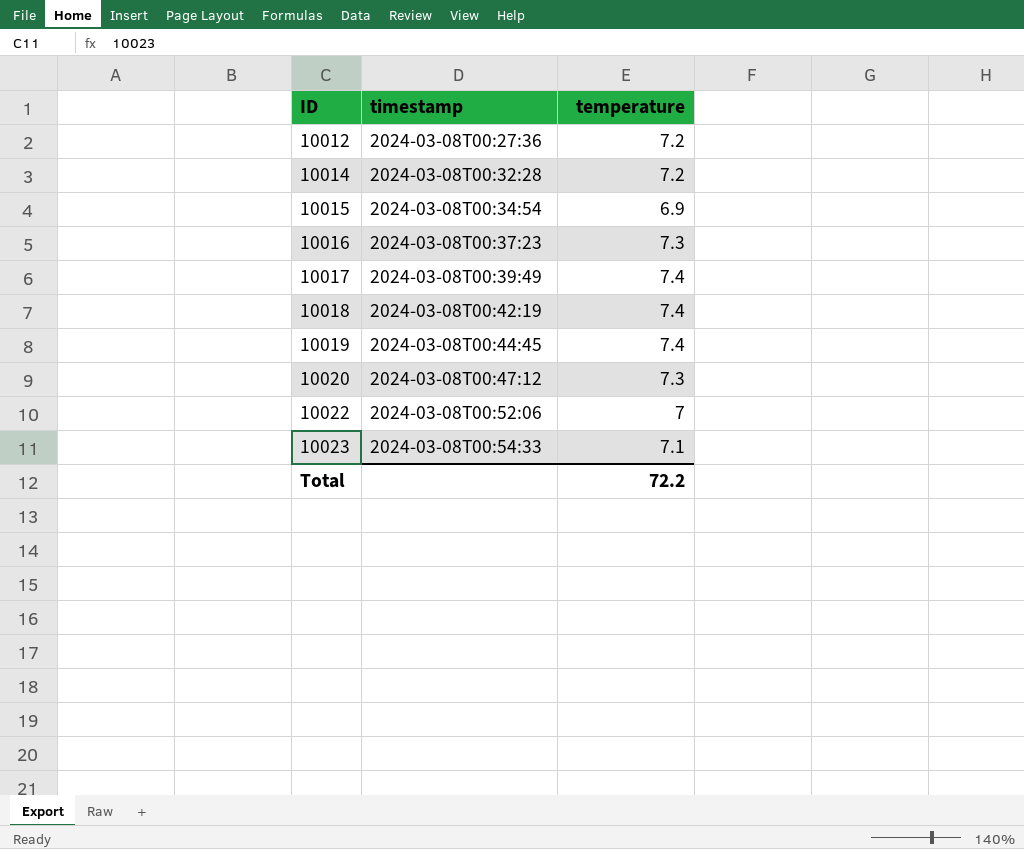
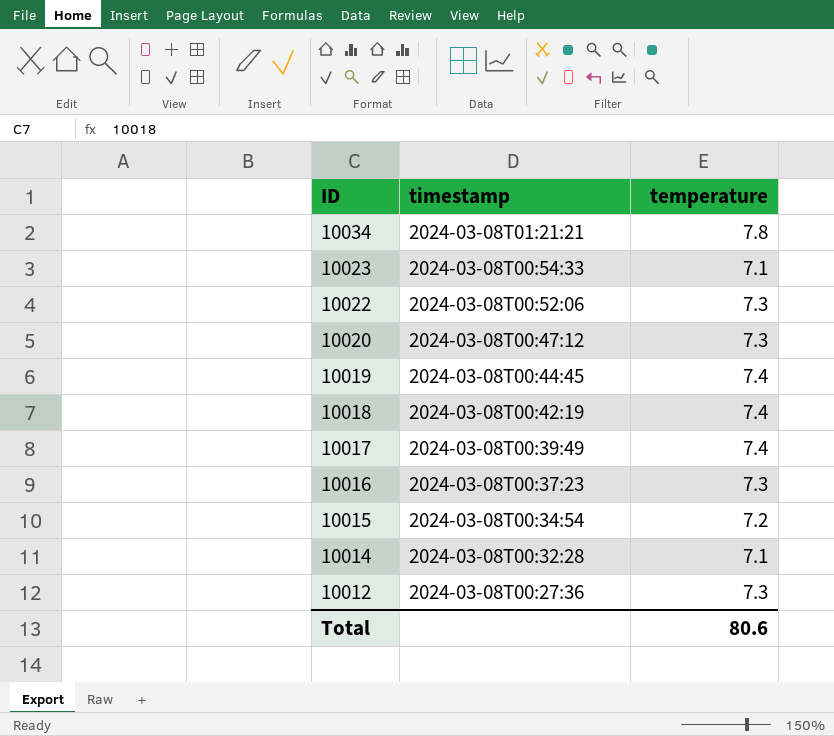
row order: ID ascending -> ID descending
row 10034: none -> 2024-03-08T01:21:21 | 7.8
10022 | temperature: 7 -> 7.3
10015 | temperature: 6.9 -> 7.2
10014 | temperature: 7.2 -> 7.1
10012 | temperature: 7.2 -> 7.3
Total | temperature: 72.2 -> 80.6

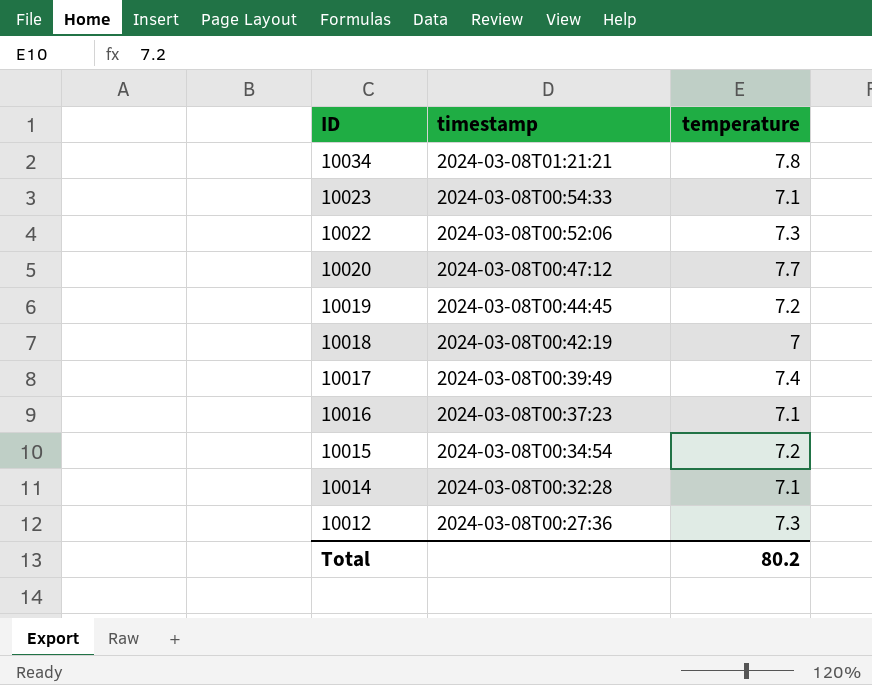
10020 | temperature: 7.3 -> 7.7
10019 | temperature: 7.4 -> 7.2
10018 | temperature: 7.4 -> 7
10016 | temperature: 7.3 -> 7.1
Total | temperature: 80.6 -> 80.2

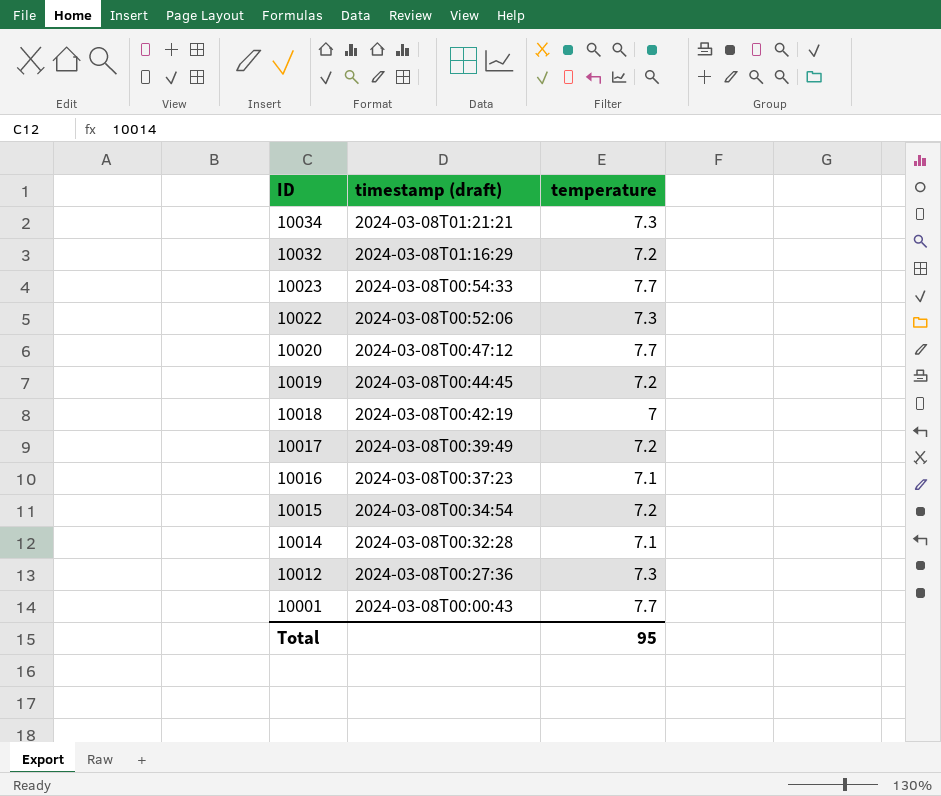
column name: timestamp -> timestamp (draft)
10034 | temperature: 7.8 -> 7.3
row 10032: none -> 2024-03-08T01:16:29 | 7.2
10023 | temperature: 7.1 -> 7.7
10017 | temperature: 7.4 -> 7.2
row 10001: none -> 2024-03-08T00:00:43 | 7.7
Total | temperature: 80.2 -> 95

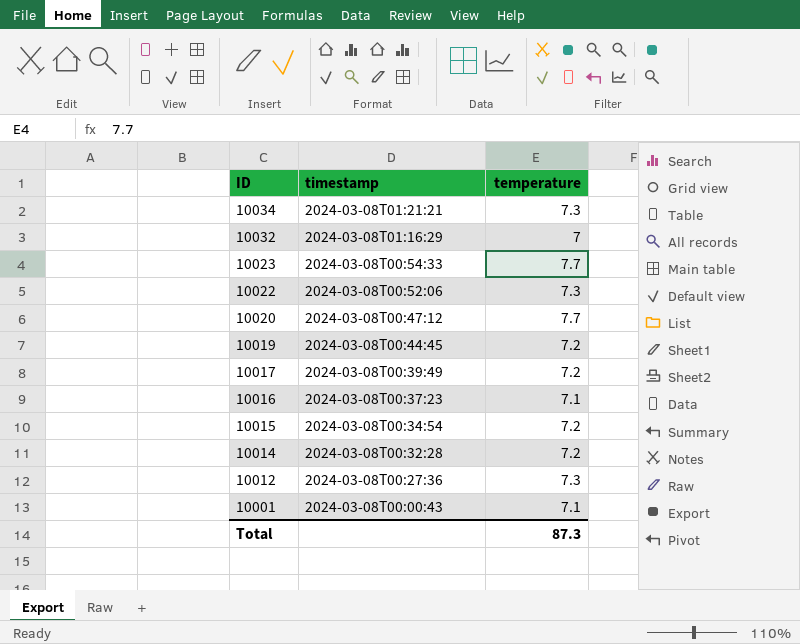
column name: timestamp (draft) -> timestamp
row 10018: 2024-03-08T00:42:19 | 7 -> none
10032 | temperature: 7.2 -> 7
10014 | temperature: 7.1 -> 7.2
10001 | temperature: 7.7 -> 7.1
Total | temperature: 95 -> 87.3

